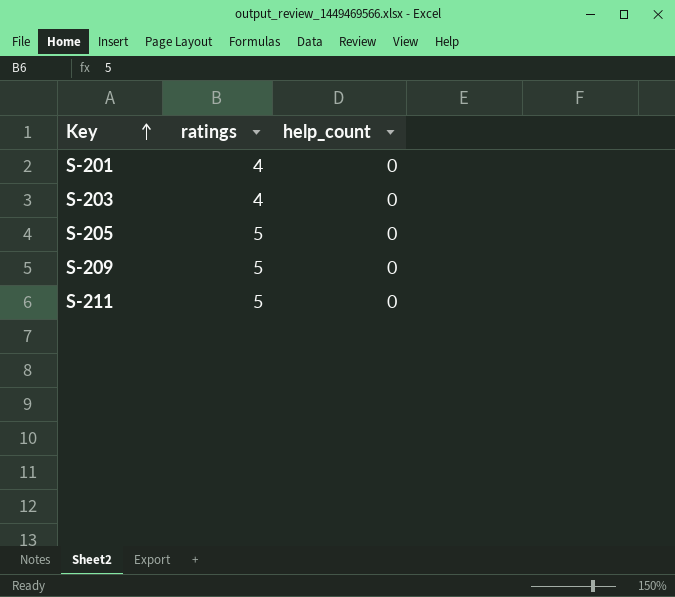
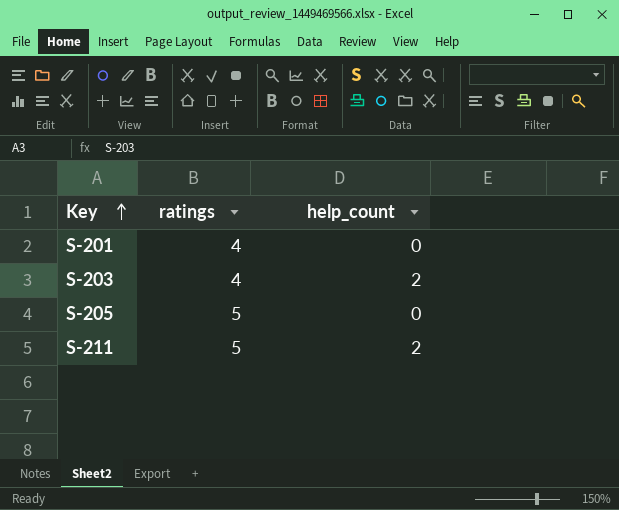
row S-209: 5 | 0 -> none
S-203 | help_count: 0 -> 2
S-211 | help_count: 0 -> 2

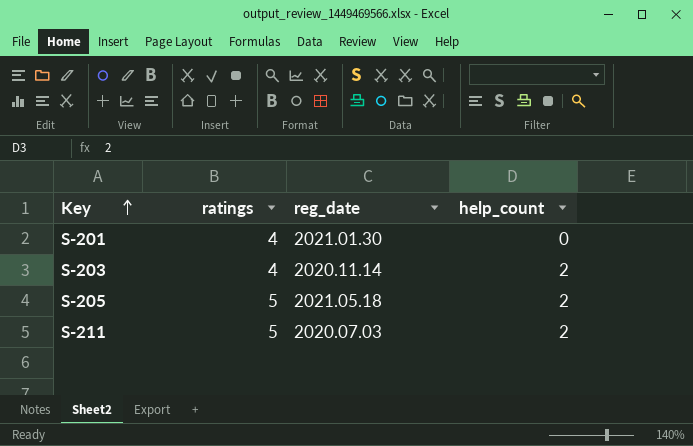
column reg_date | position: none -> 3
S-205 | help_count: 0 -> 2

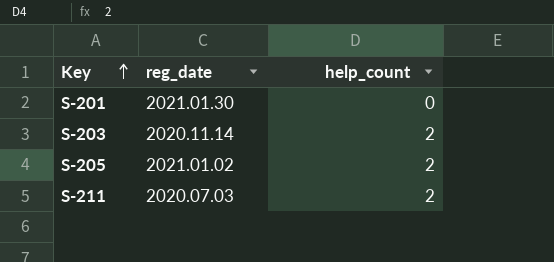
column ratings | position: 2 -> none
S-205 | reg_date: 2021.05.18 -> 2021.01.02

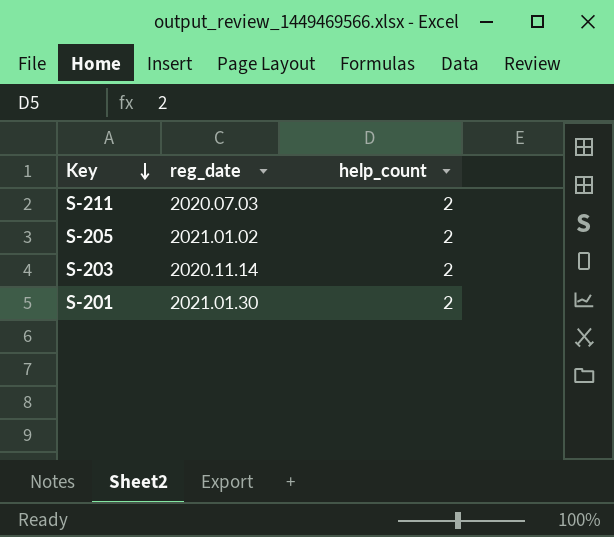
row order: Key ascending -> Key descending
S-201 | help_count: 0 -> 2

